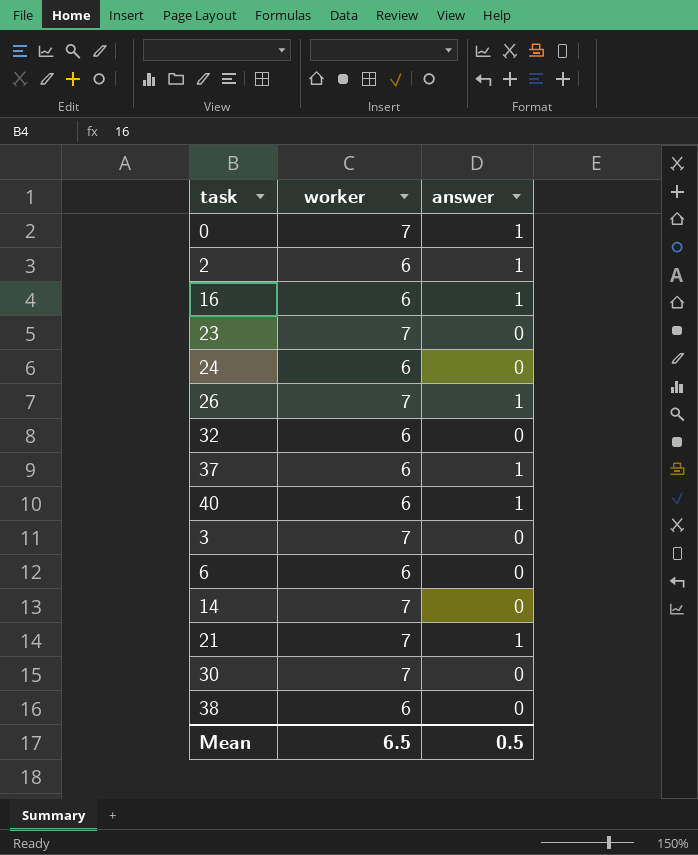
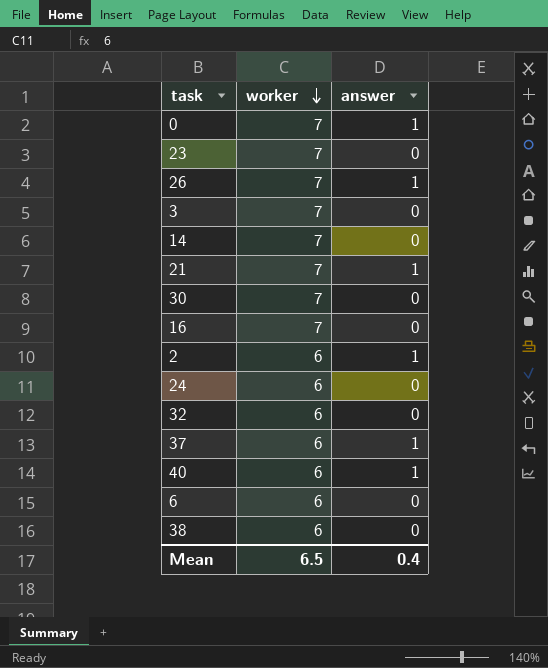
row order: none -> worker descending
16 | worker: 6 -> 7
16 | answer: 1 -> 0
Mean | answer: 0.5 -> 0.4

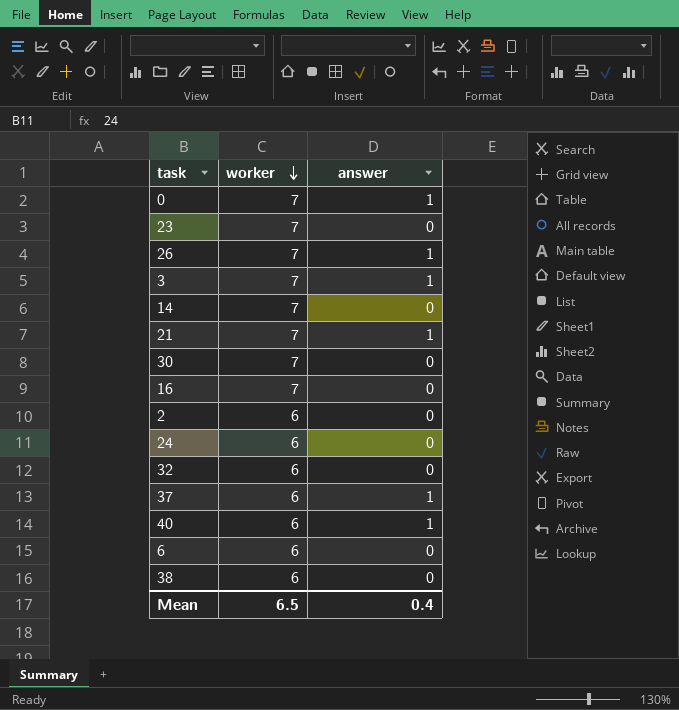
3 | answer: 0 -> 1
2 | answer: 1 -> 0

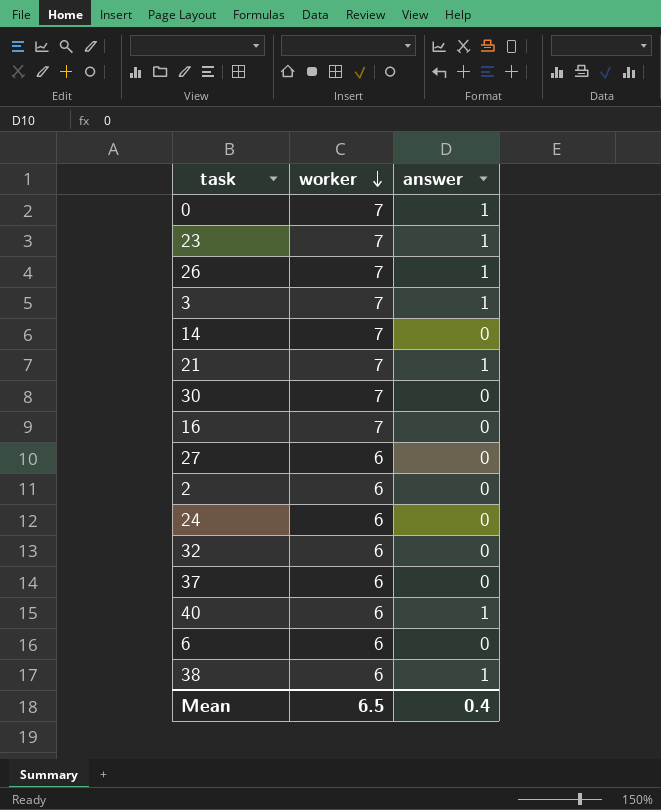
23 | answer: 0 -> 1
row 27: none -> 6 | 0
37 | answer: 1 -> 0
38 | answer: 0 -> 1

